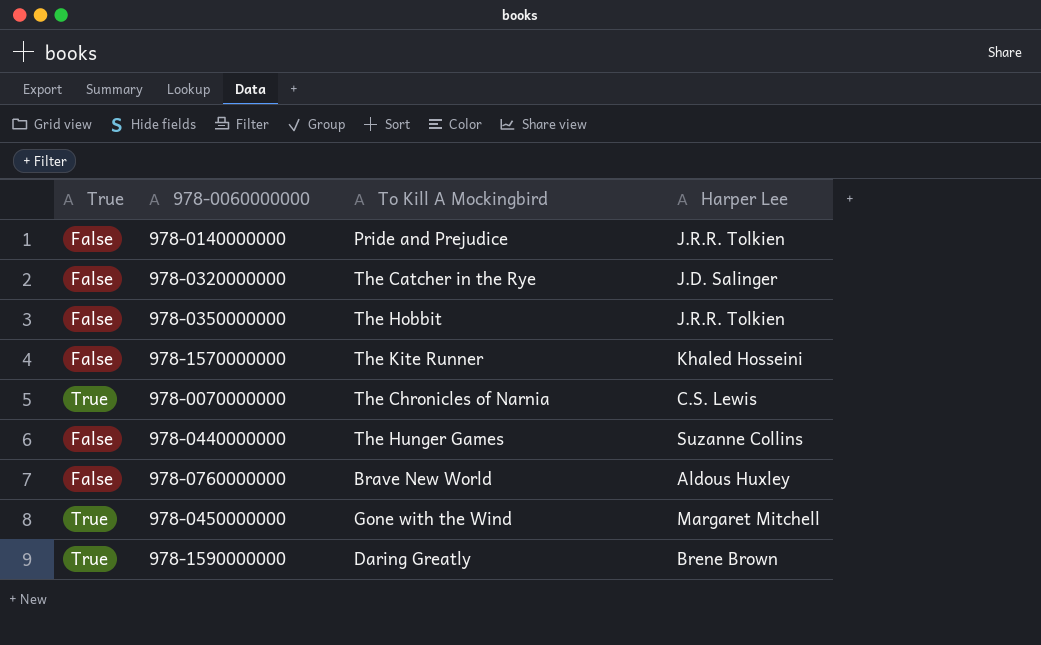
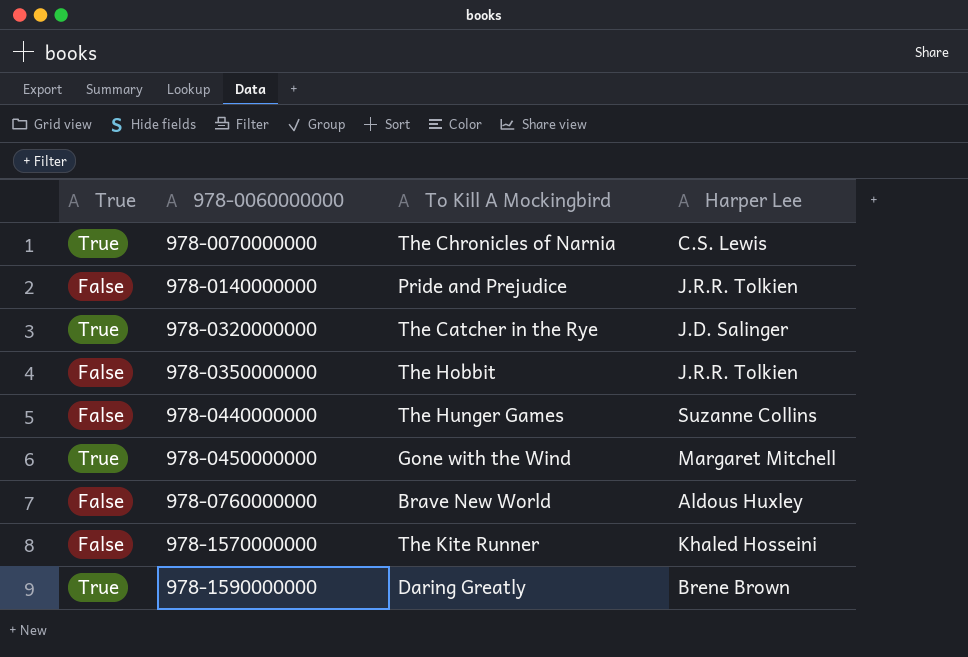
row order: none -> 978-0060000000 ascending
978-0320000000 | True: False -> True

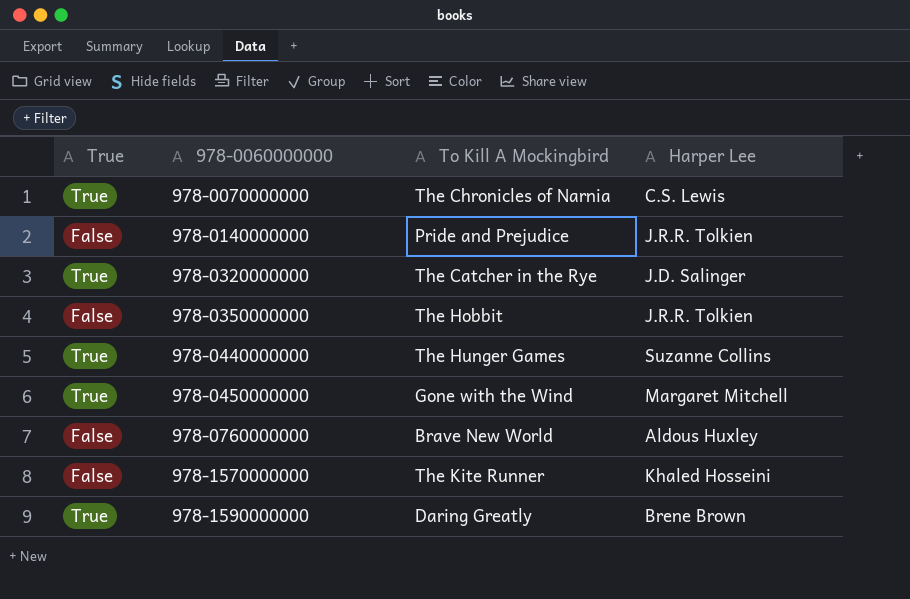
978-0440000000 | True: False -> True

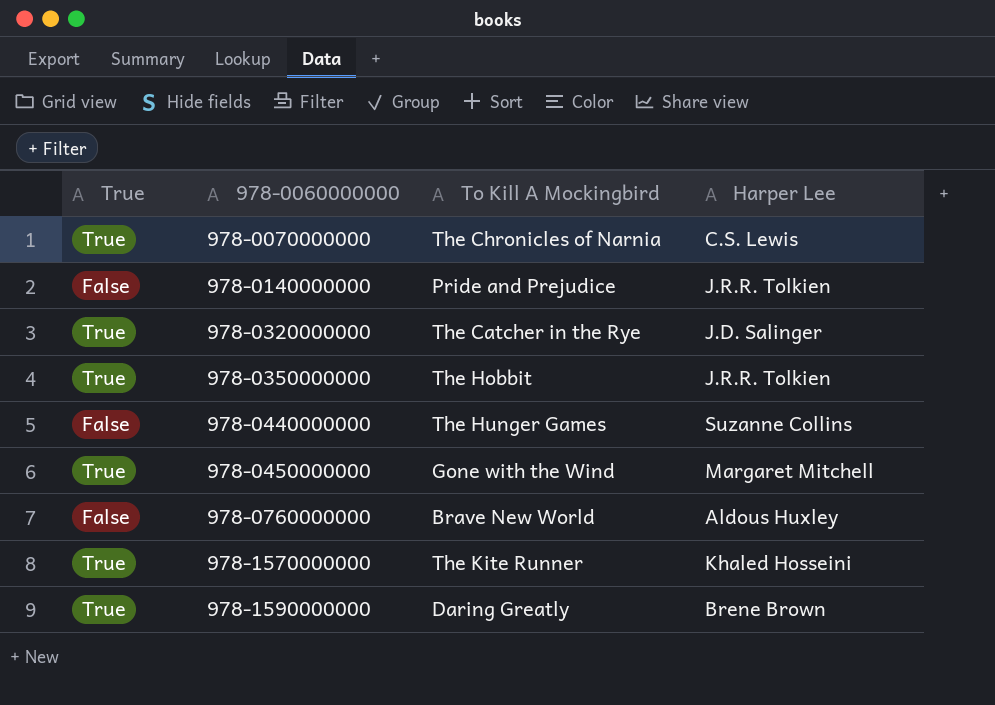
978-0350000000 | True: False -> True
978-0440000000 | True: True -> False
978-1570000000 | True: False -> True

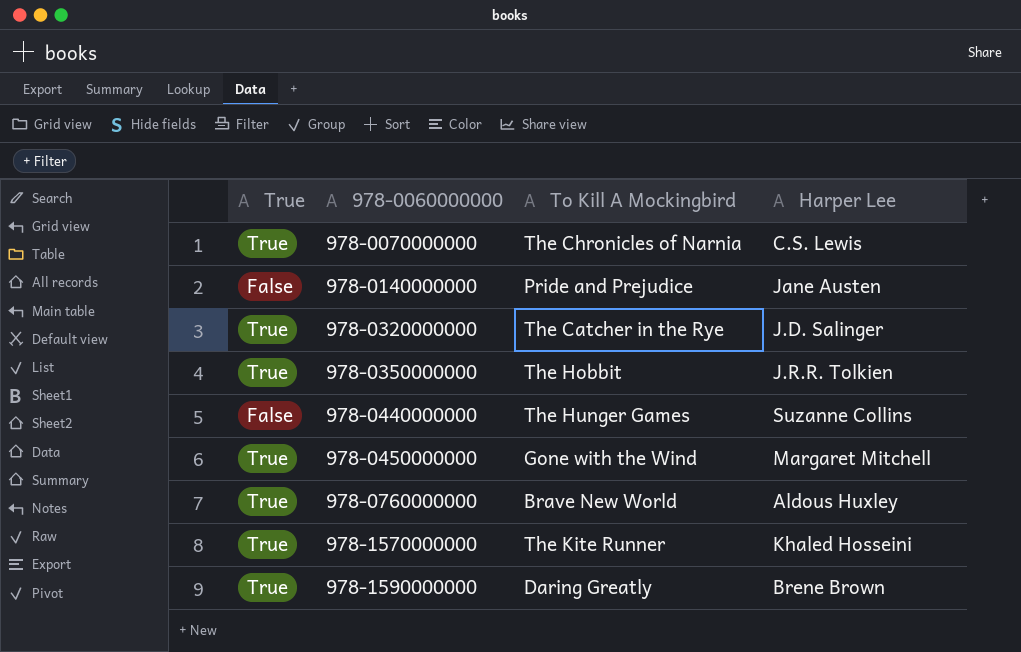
978-0140000000 | Harper Lee: J.R.R. Tolkien -> Jane Austen
978-0760000000 | True: False -> True

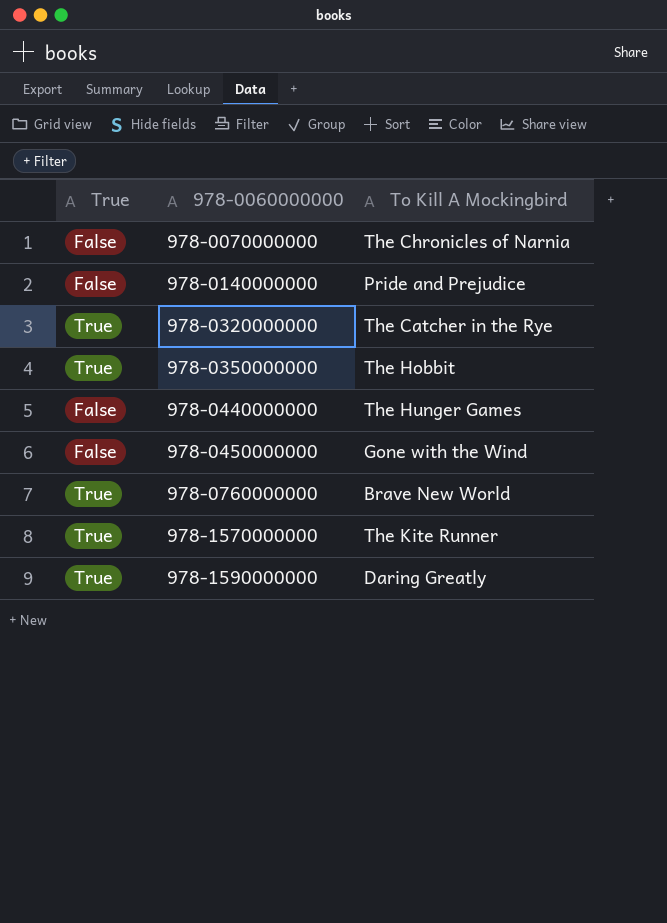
column Harper Lee | position: 4 -> none
978-0070000000 | True: True -> False
978-0450000000 | True: True -> False

